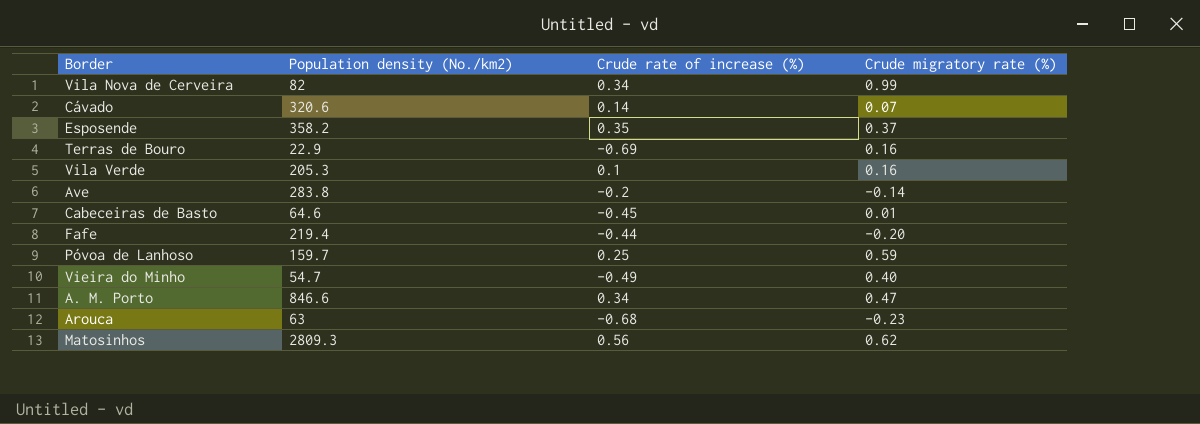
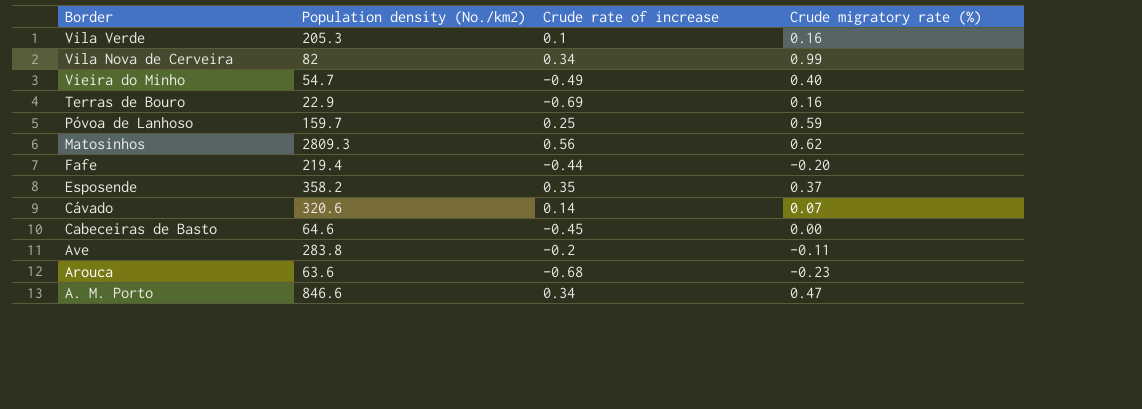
row order: none -> Border descending
column name: Crude rate of increase (%) -> Crude rate of increase
Cabeceiras de Basto | Crude migratory rate (%): 0.01 -> 0.00
Ave | Crude migratory rate (%): -0.14 -> -0.11
Arouca | Population density (No./km2): 63 -> 63.6

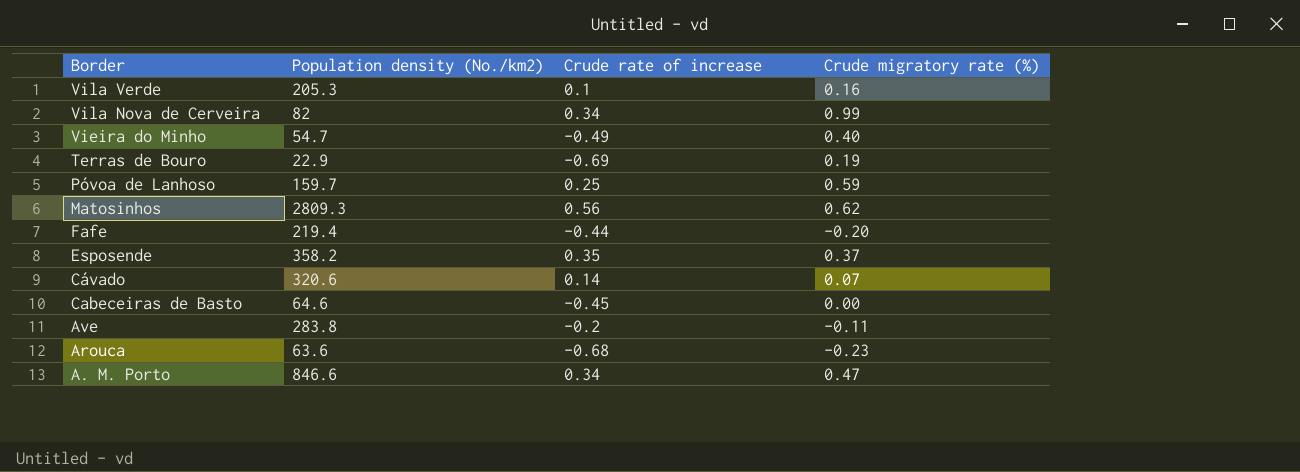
Terras de Bouro | Crude migratory rate (%): 0.16 -> 0.19

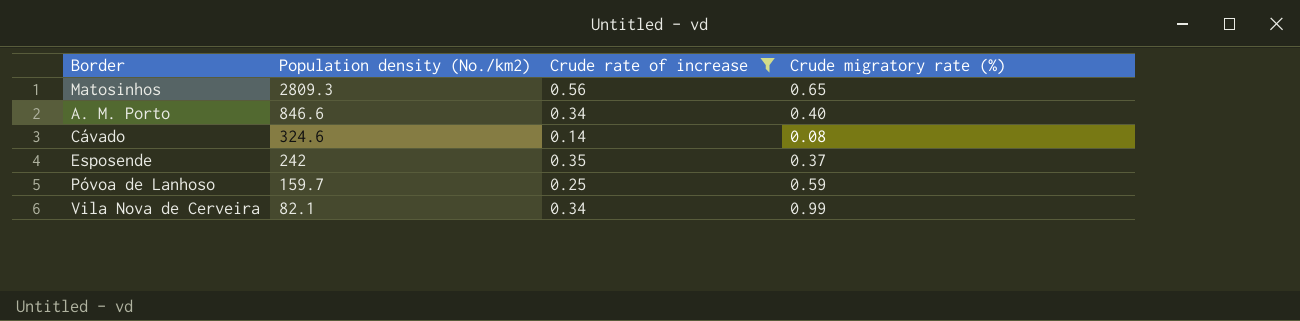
filter: none -> Crude rate of increase >= 0.14
row order: Border descending -> Population density (No./km2) descending
Matosinhos | Crude migratory rate (%): 0.62 -> 0.65
A. M. Porto | Crude migratory rate (%): 0.47 -> 0.40
Cávado | Population density (No./km2): 320.6 -> 324.6
Cávado | Crude migratory rate (%): 0.07 -> 0.08
Esposende | Population density (No./km2): 358.2 -> 242
Vila Nova de Cerveira | Population density (No./km2): 82 -> 82.1

